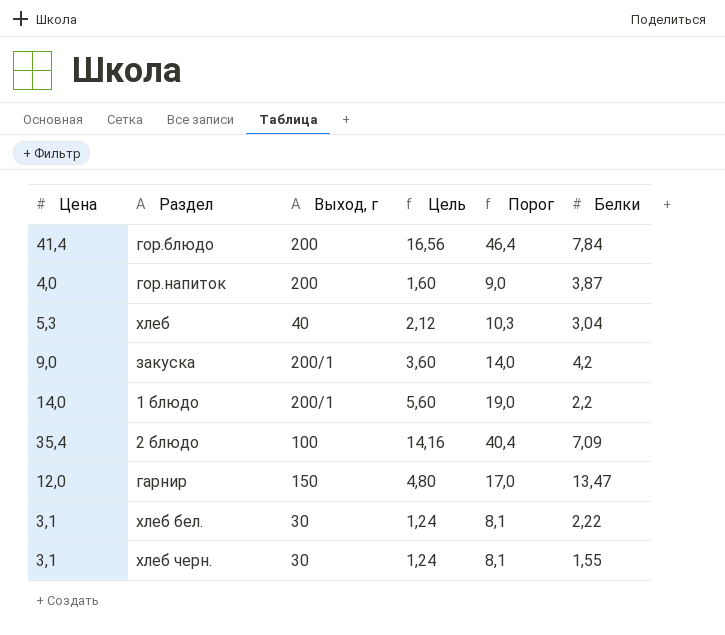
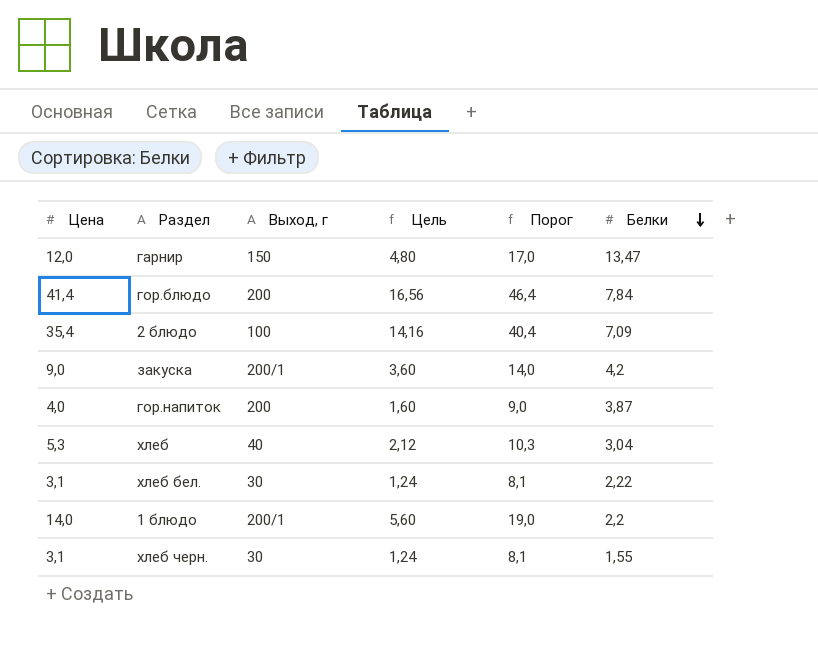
row order: none -> Белки descending

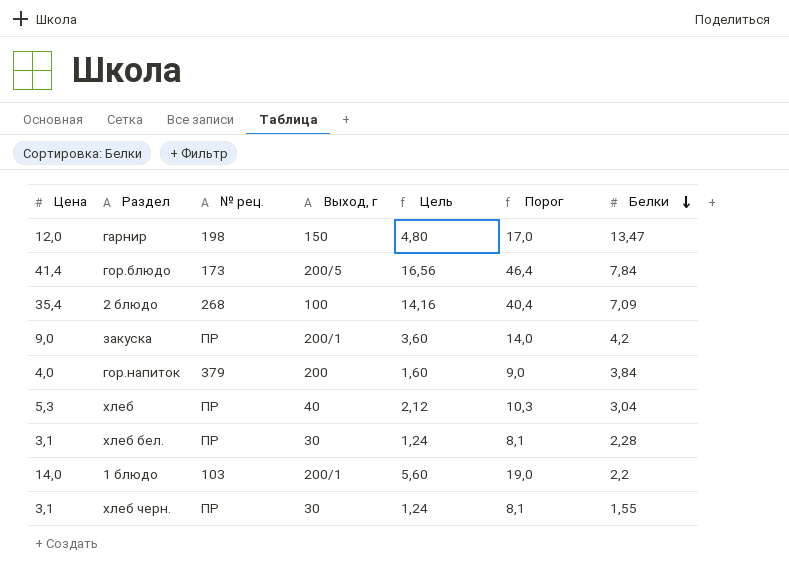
column № рец. | position: none -> 3
гор.блюдо | Выход, г: 200 -> 200/5
гор.напиток | Белки: 3,87 -> 3,84
хлеб бел. | Белки: 2,22 -> 2,28

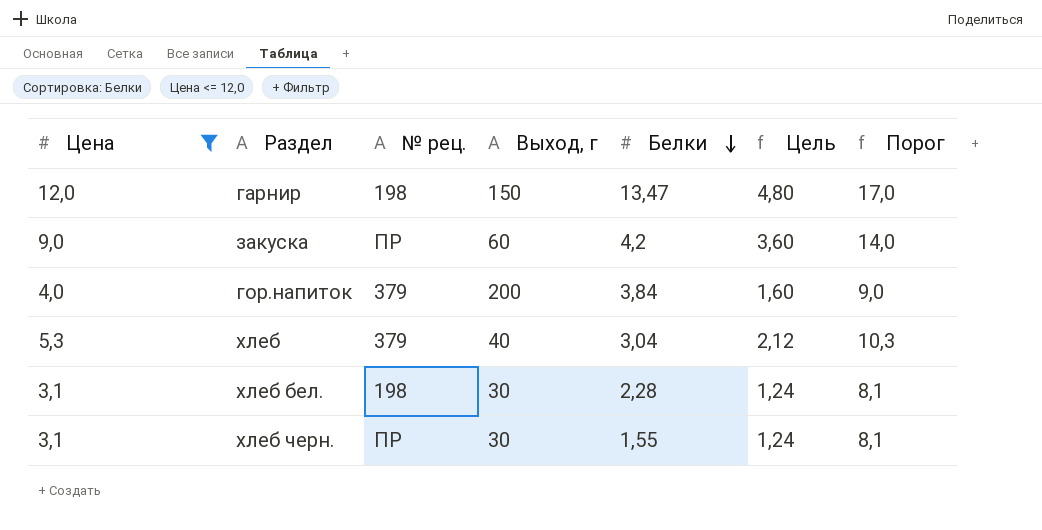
filter: none -> Цена <= 12,0
column Белки | position: 7 -> 5
закуска | Выход, г: 200/1 -> 60
хлеб | № рец.: ПР -> 379
хлеб бел. | № рец.: ПР -> 198

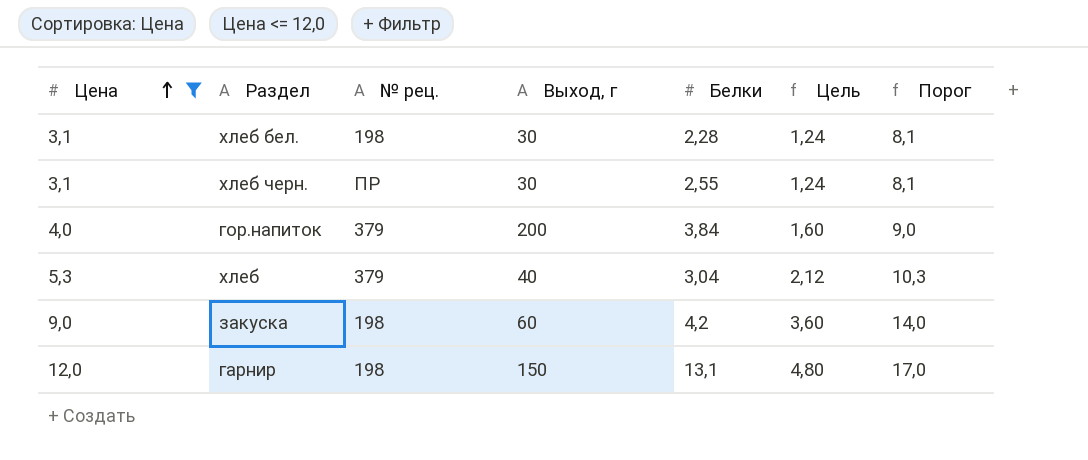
row order: Белки descending -> Цена ascending
хлеб черн. | Белки: 1,55 -> 2,55
закуска | № рец.: ПР -> 198
гарнир | Белки: 13,47 -> 13,1

